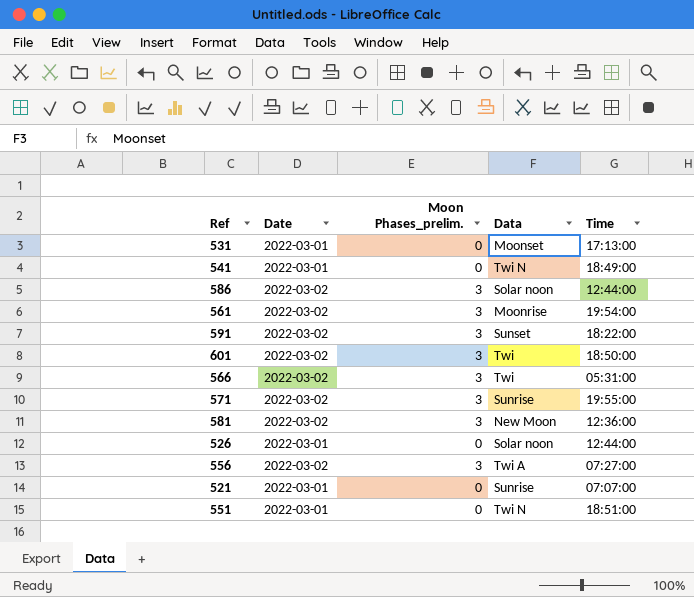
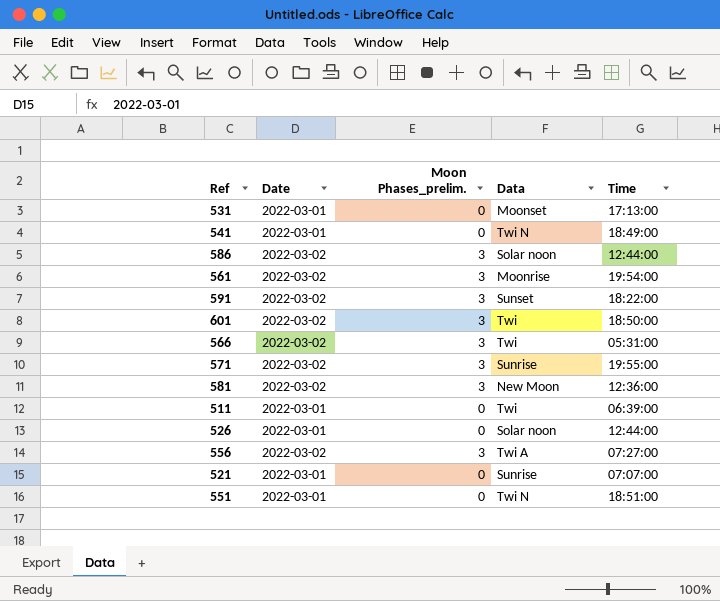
row 511: none -> 2022-03-01 | 0 | Twi | 06:39:00

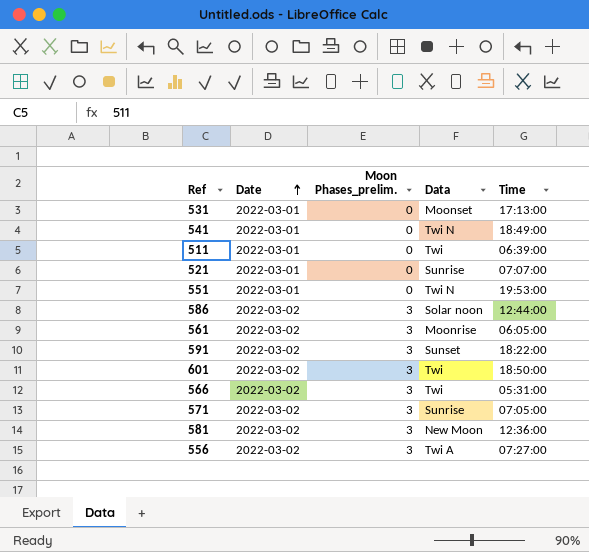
row order: none -> Date ascending
row 526: 2022-03-01 | 0 | Solar noon | 12:44:00 -> none
551 | Time: 18:51:00 -> 19:53:00
561 | Time: 19:54:00 -> 06:05:00
571 | Time: 19:55:00 -> 07:05:00

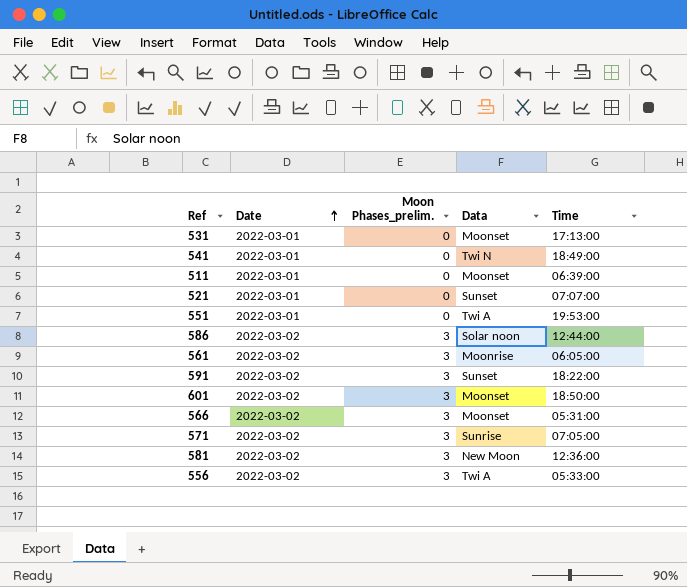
511 | Data: Twi -> Moonset
521 | Data: Sunrise -> Sunset
551 | Data: Twi N -> Twi A
601 | Data: Twi -> Moonset
566 | Data: Twi -> Moonset
556 | Time: 07:27:00 -> 05:33:00

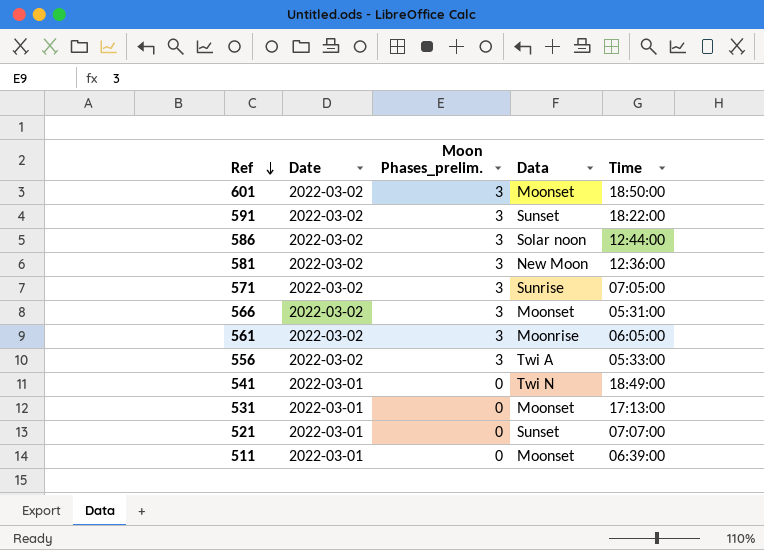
row order: Date ascending -> Ref descending
row 551: 2022-03-01 | 0 | Twi A | 19:53:00 -> none

